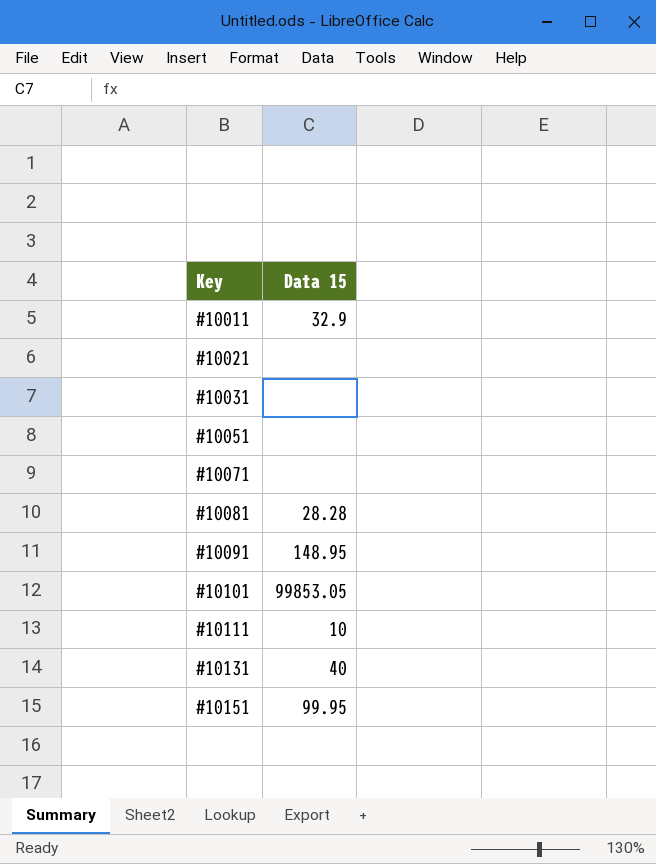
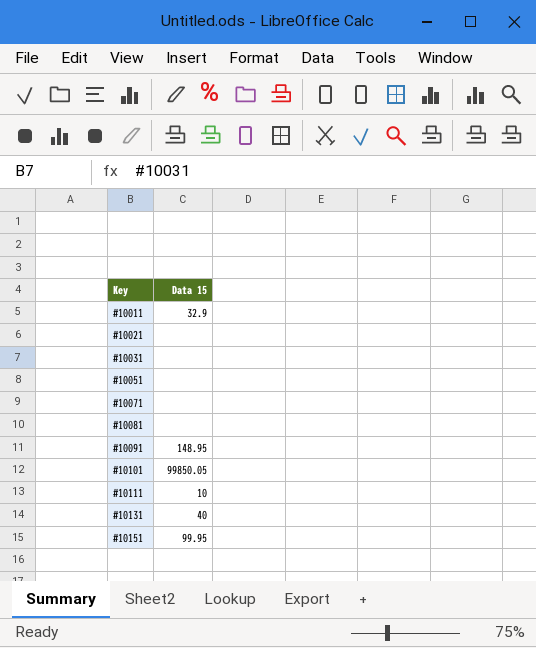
#10081 | Data 15: 28.28 -> none
#10101 | Data 15: 99853.05 -> 99850.05

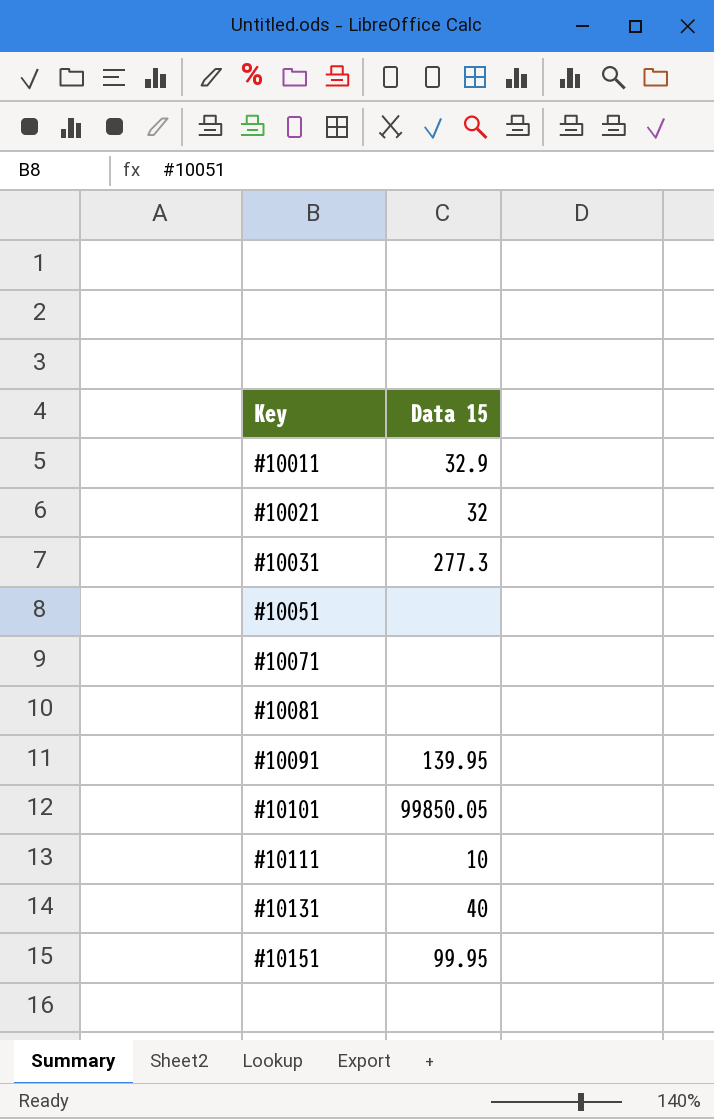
#10021 | Data 15: none -> 32
#10031 | Data 15: none -> 277.3
#10091 | Data 15: 148.95 -> 139.95

